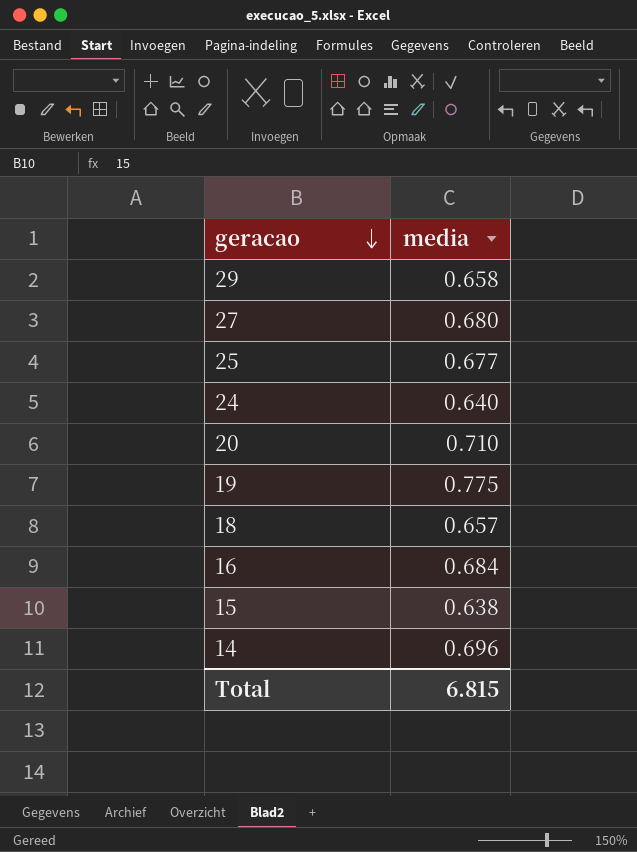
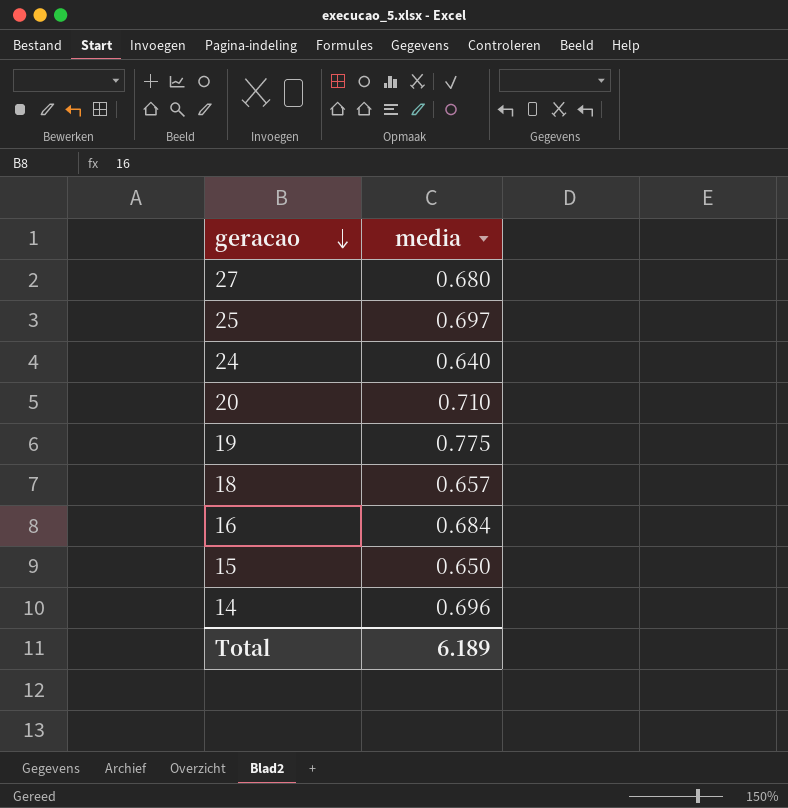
row 29: 0.658 -> none
25 | media: 0.677 -> 0.697
15 | media: 0.638 -> 0.650
Total | media: 6.815 -> 6.189

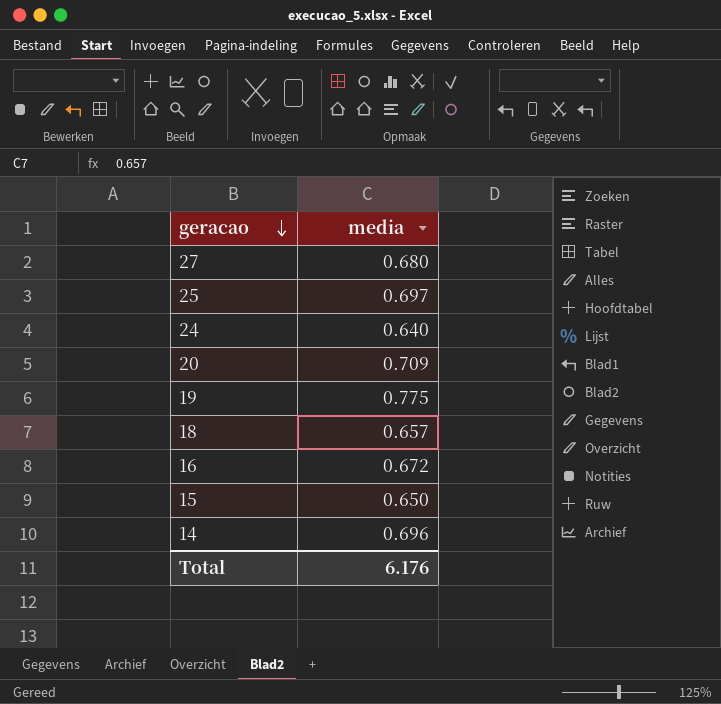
20 | media: 0.710 -> 0.709
16 | media: 0.684 -> 0.672
Total | media: 6.189 -> 6.176

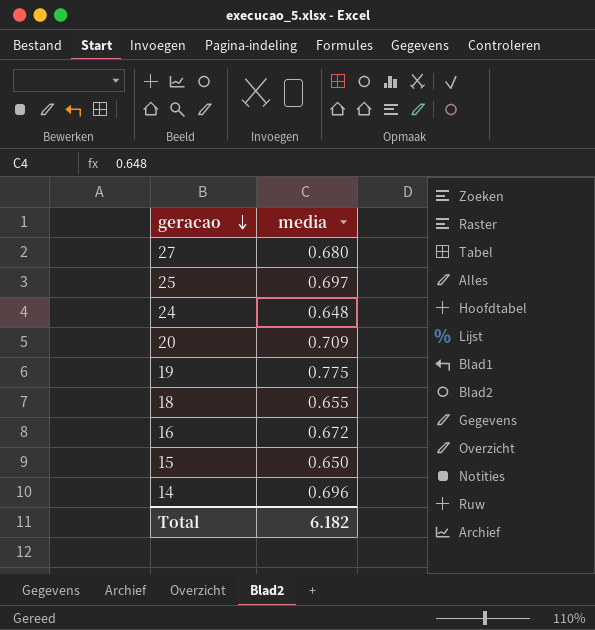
24 | media: 0.640 -> 0.648
18 | media: 0.657 -> 0.655
Total | media: 6.176 -> 6.182

